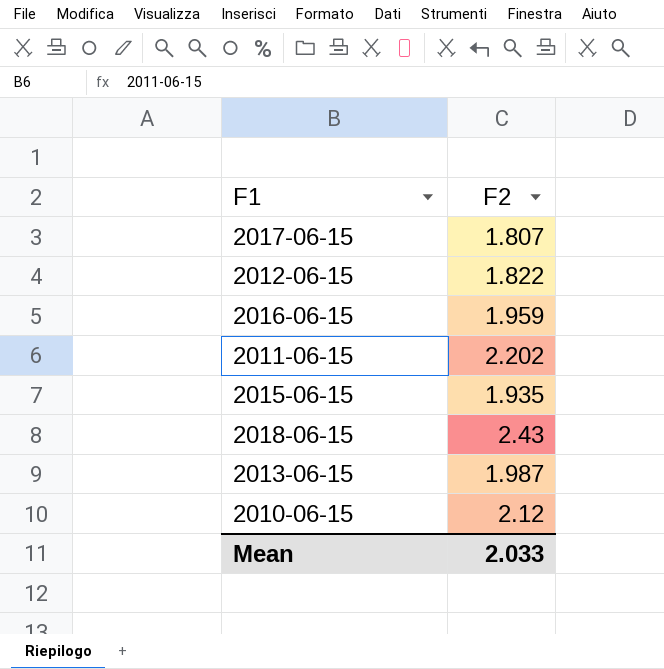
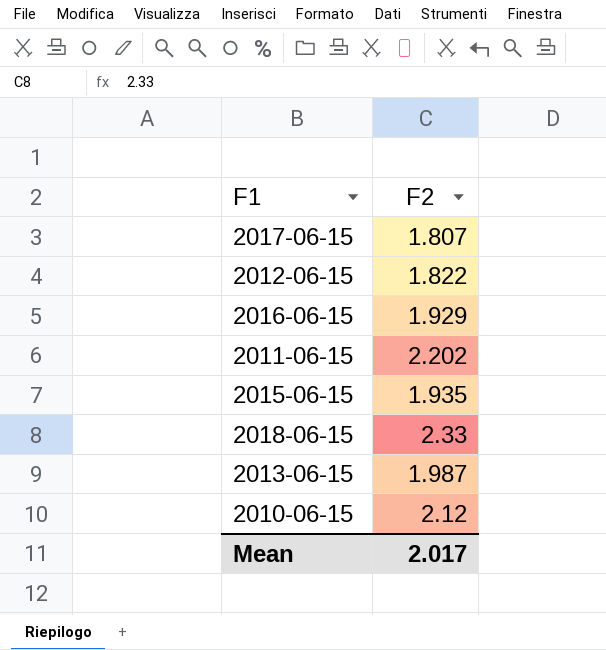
2016-06-15 | F2: 1.959 -> 1.929
2018-06-15 | F2: 2.43 -> 2.33
Mean | F2: 2.033 -> 2.017

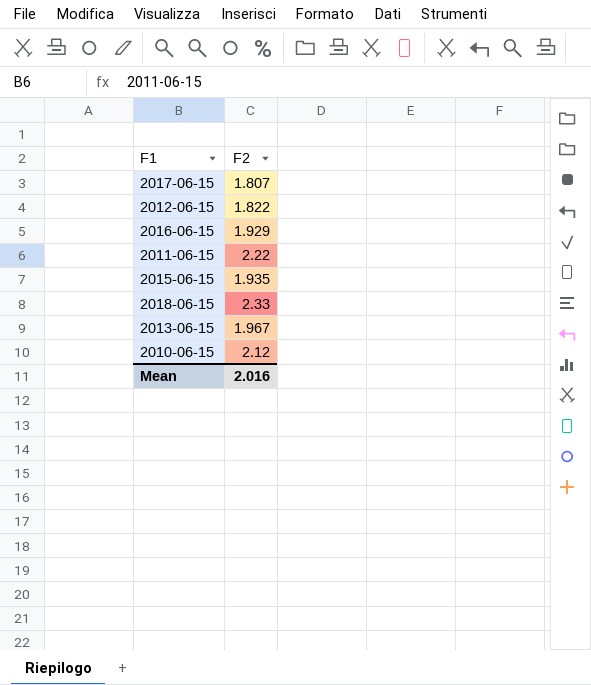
2011-06-15 | F2: 2.202 -> 2.22
2013-06-15 | F2: 1.987 -> 1.967
Mean | F2: 2.017 -> 2.016

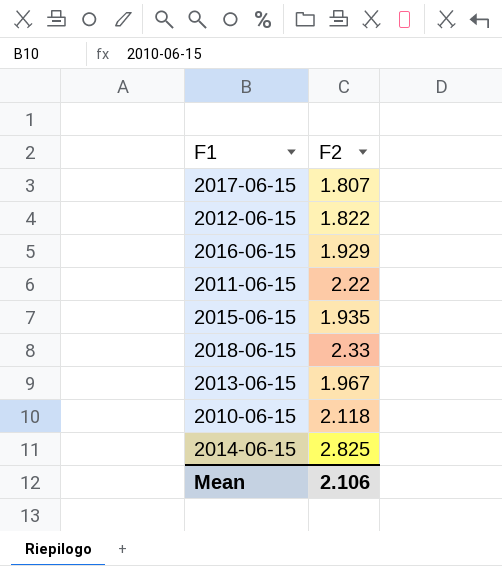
2010-06-15 | F2: 2.12 -> 2.118
row 2014-06-15: none -> 2.825
Mean | F2: 2.016 -> 2.106

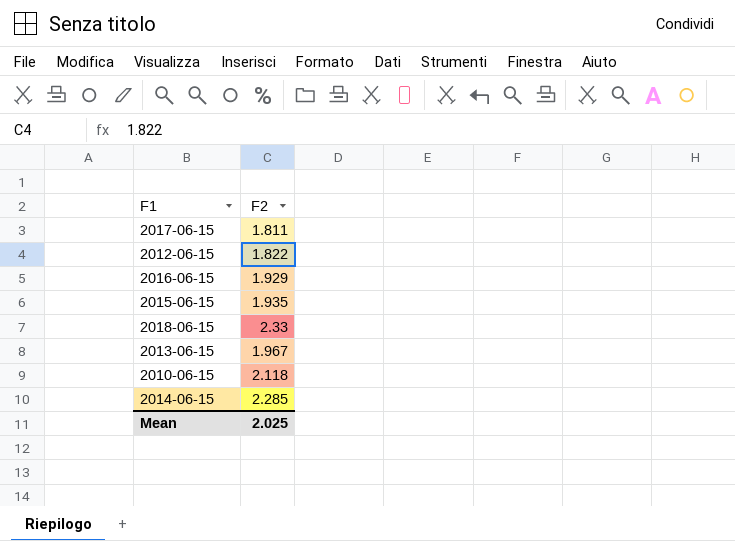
row 2011-06-15: 2.22 -> none
2017-06-15 | F2: 1.807 -> 1.811
2014-06-15 | F2: 2.825 -> 2.285
Mean | F2: 2.106 -> 2.025

